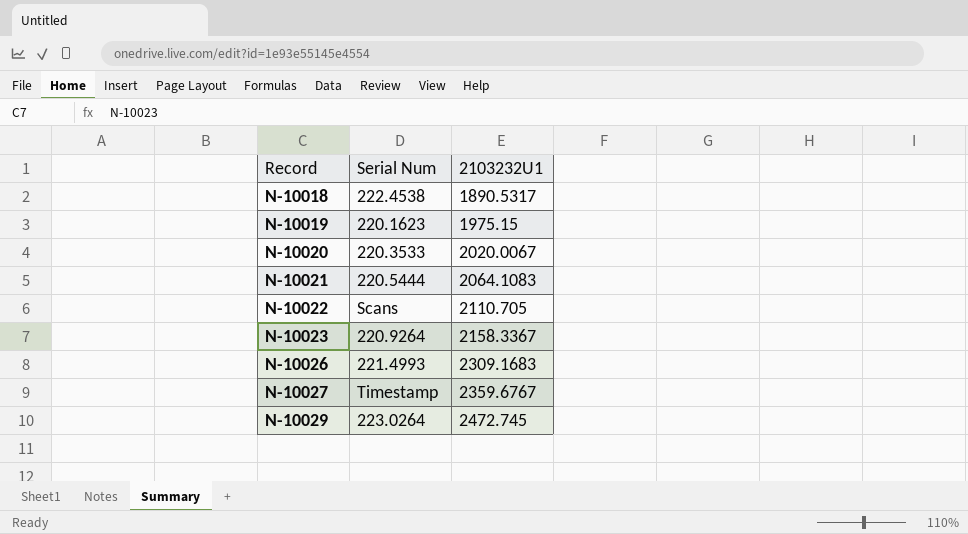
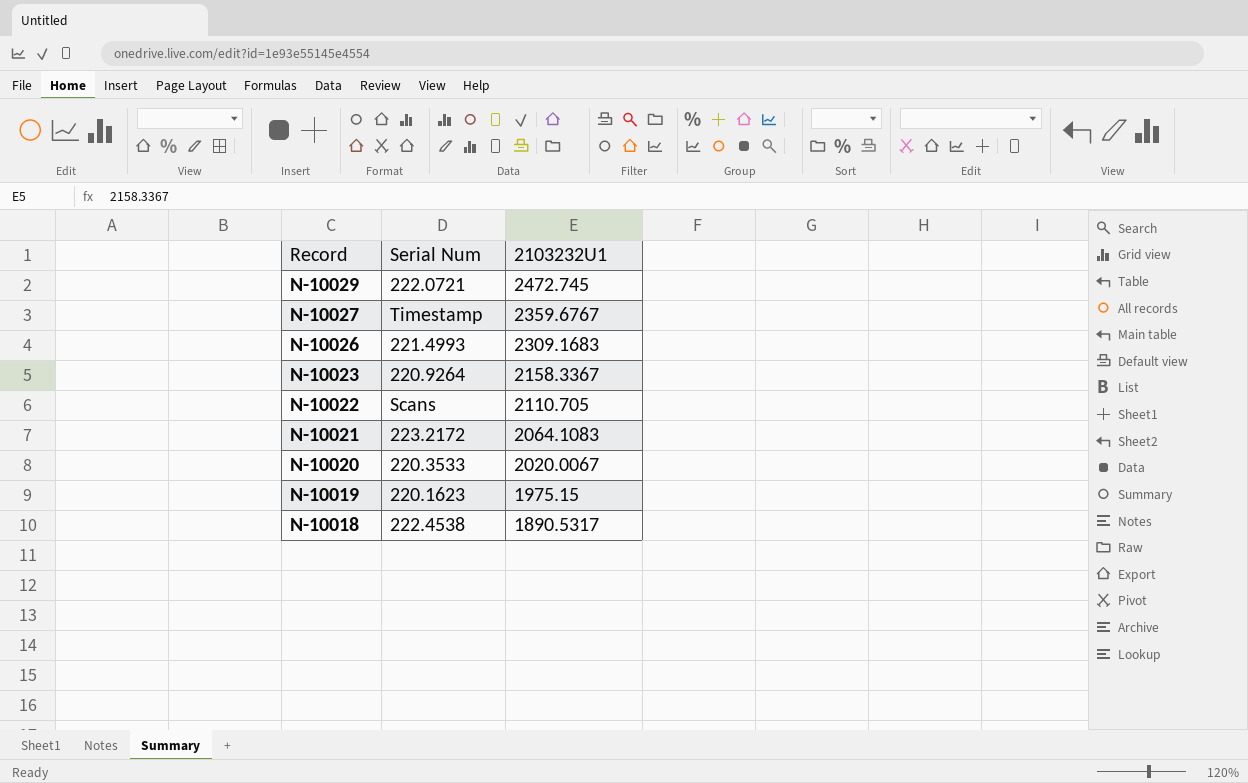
row order: Record ascending -> Record descending
N-10029 | Serial Num: 223.0264 -> 222.0721
N-10021 | Serial Num: 220.5444 -> 223.2172

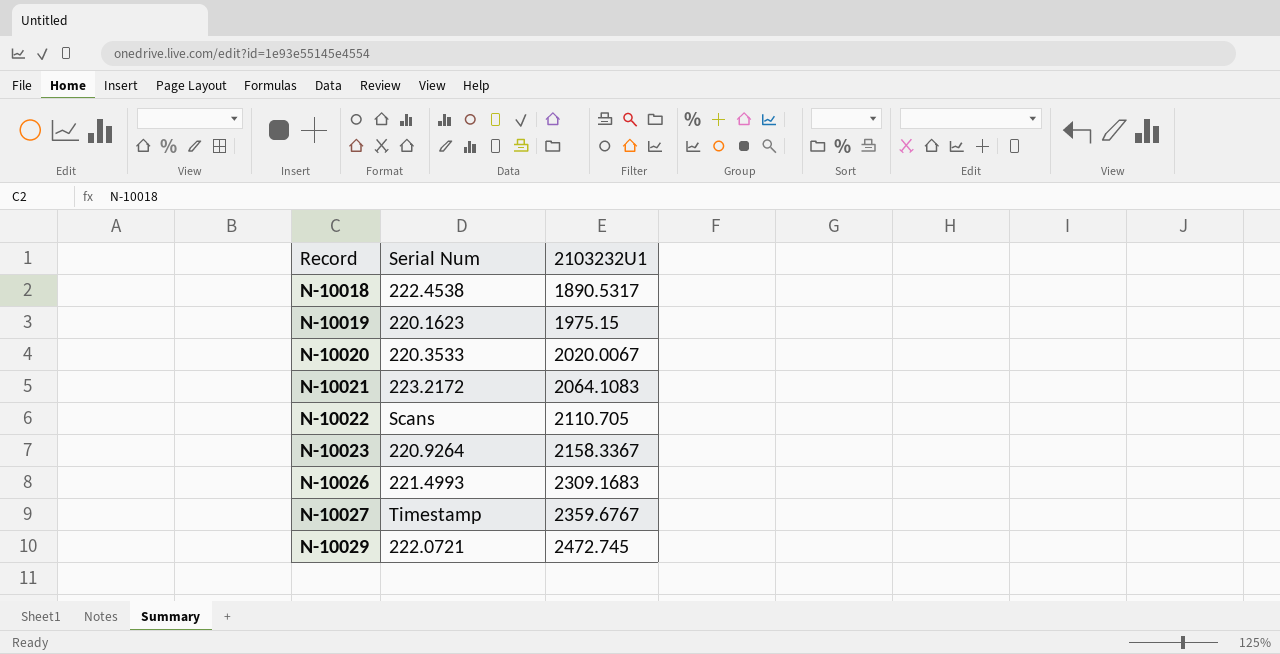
row order: Record descending -> Record ascending

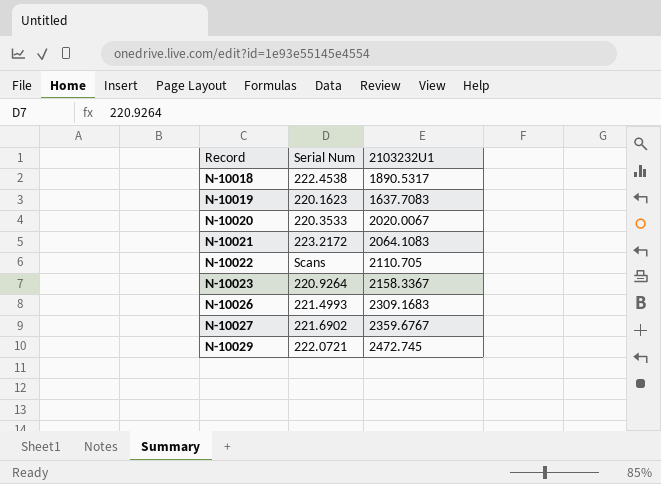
N-10019 | 2103232U1: 1975.15 -> 1637.7083
N-10027 | Serial Num: Timestamp -> 221.6902

